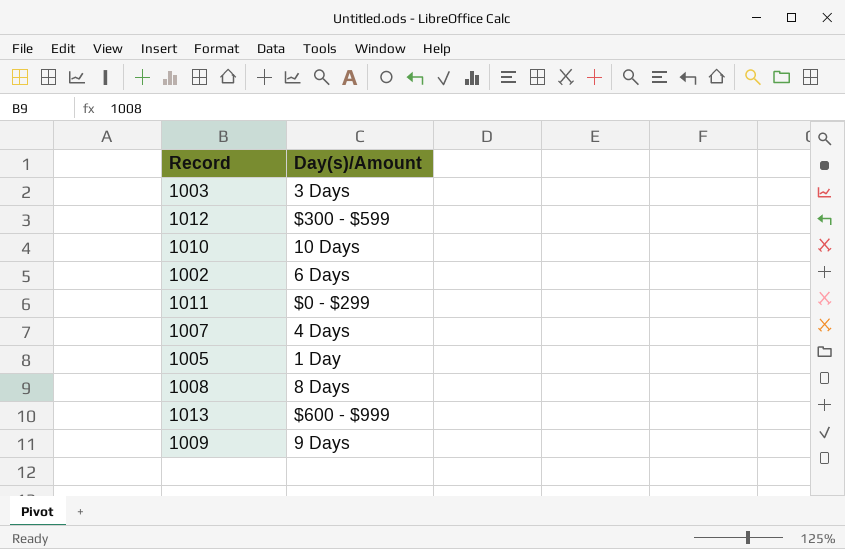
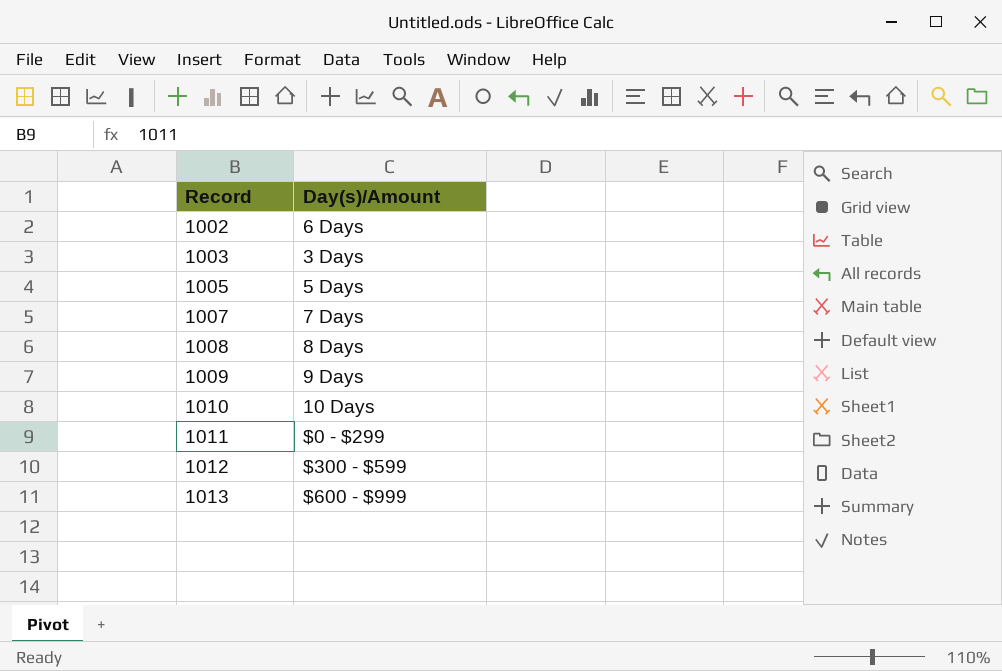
row order: none -> Record ascending
1005 | Day(s)/Amount: 1 Day -> 5 Days
1007 | Day(s)/Amount: 4 Days -> 7 Days

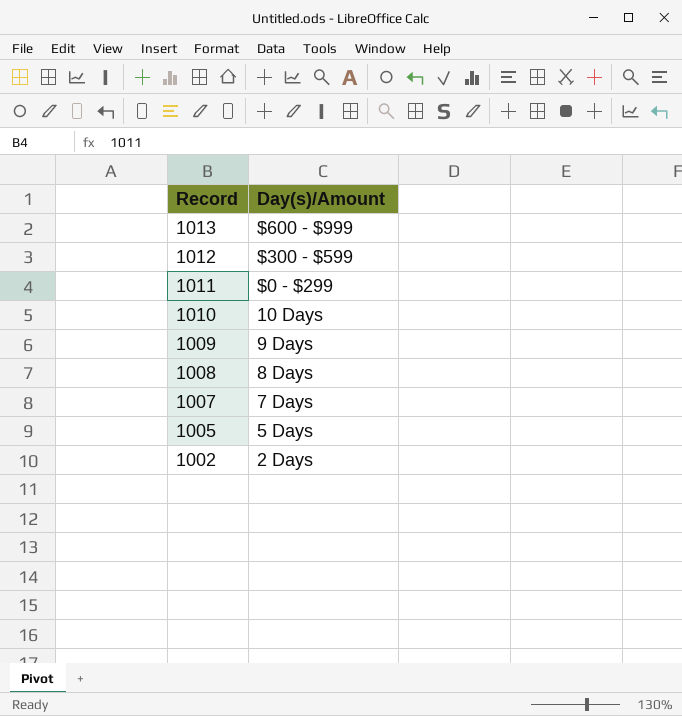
row order: Record ascending -> Record descending
row 1003: 3 Days -> none
1002 | Day(s)/Amount: 6 Days -> 2 Days

